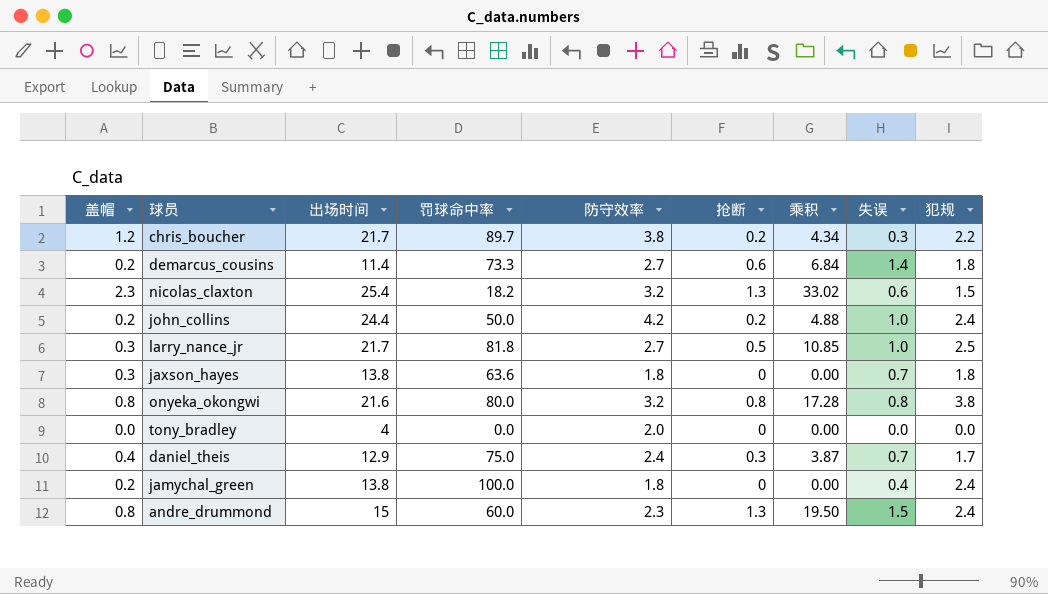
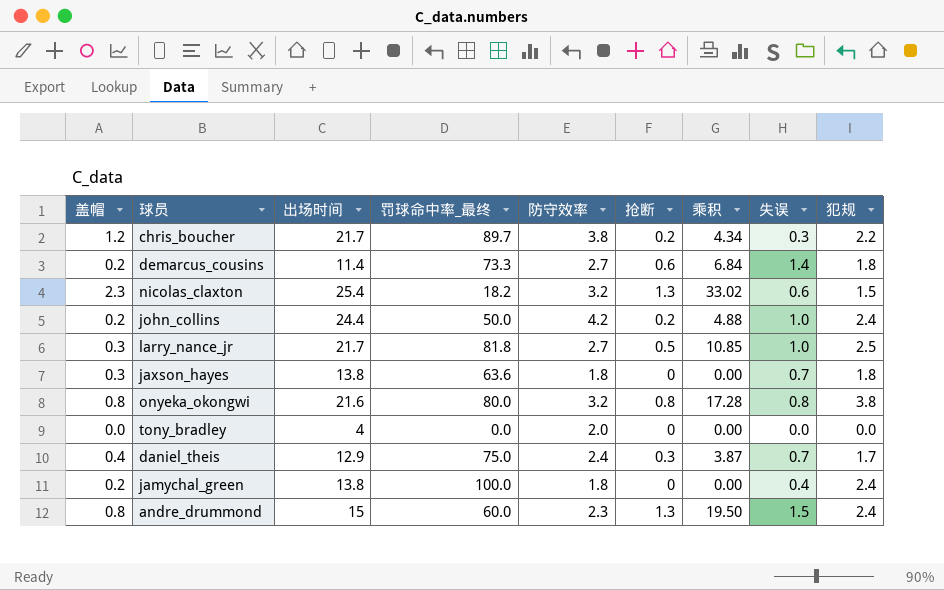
column name: 罚球命中率 -> 罚球命中率_最终

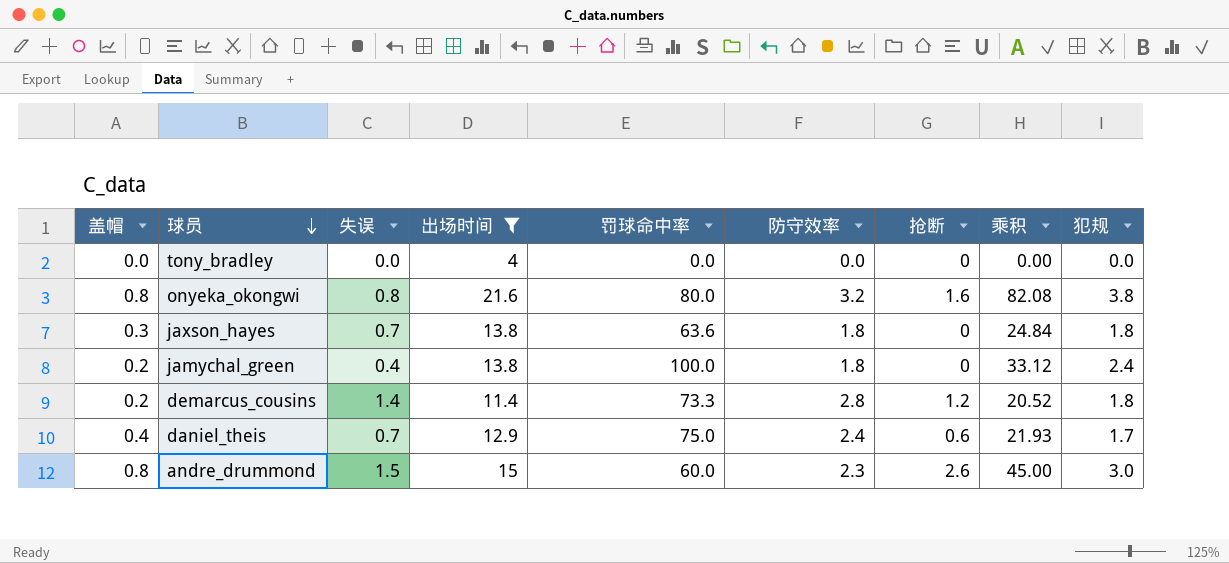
filter: none -> 出场时间 <= 21.6
row order: none -> 球员 descending
column 失误 | position: 8 -> 3
column name: 罚球命中率_最终 -> 罚球命中率
column 乘积 | formula: [出场时间] * [抢断] -> [出场时间] * [犯规]
tony_bradley | 防守效率: 2.0 -> 0.0
onyeka_okongwi | 抢断: 0.8 -> 1.6
demarcus_cousins | 防守效率: 2.7 -> 2.8
demarcus_cousins | 抢断: 0.6 -> 1.2
daniel_theis | 抢断: 0.3 -> 0.6
andre_drummond | 抢断: 1.3 -> 2.6
andre_drummond | 犯规: 2.4 -> 3.0

